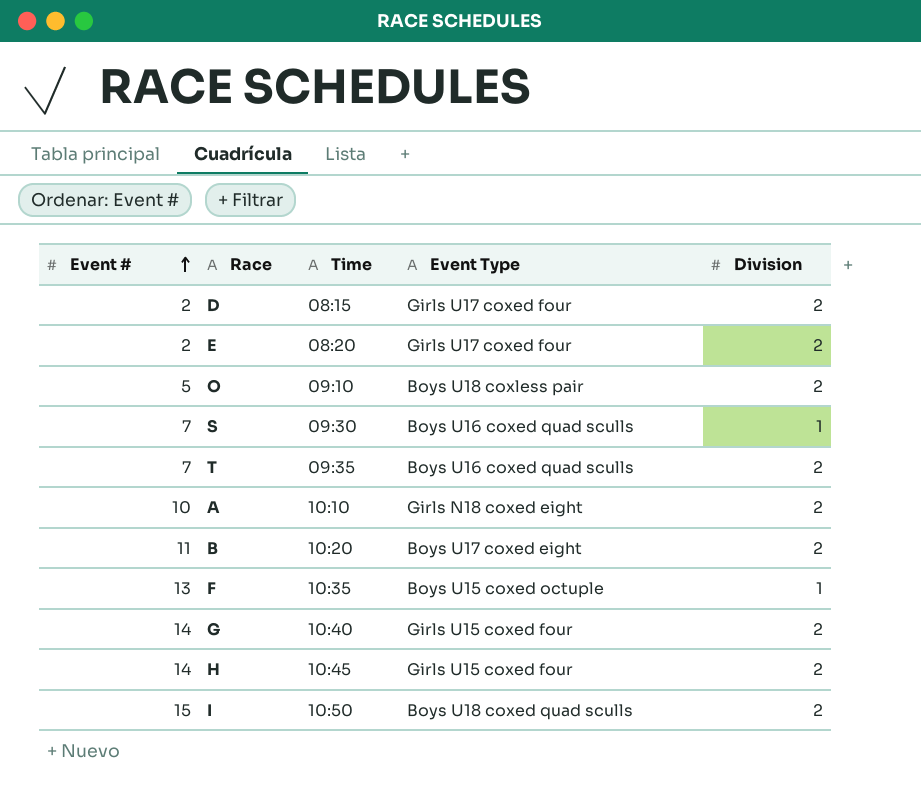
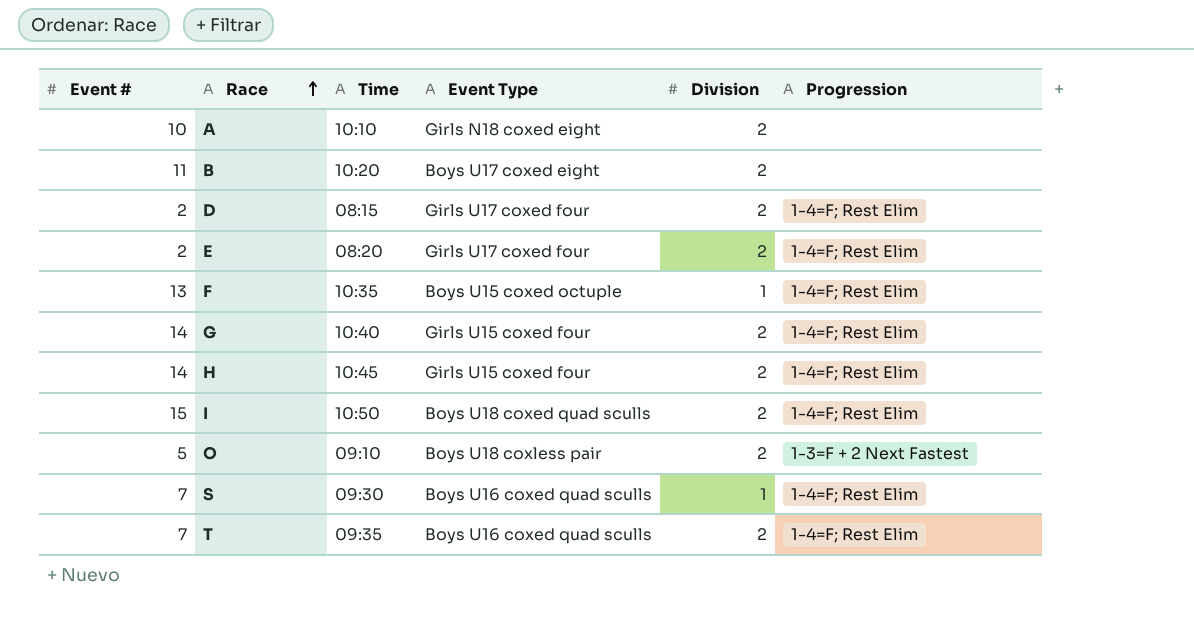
row order: Event # ascending -> Race ascending
column Progression | position: none -> 6

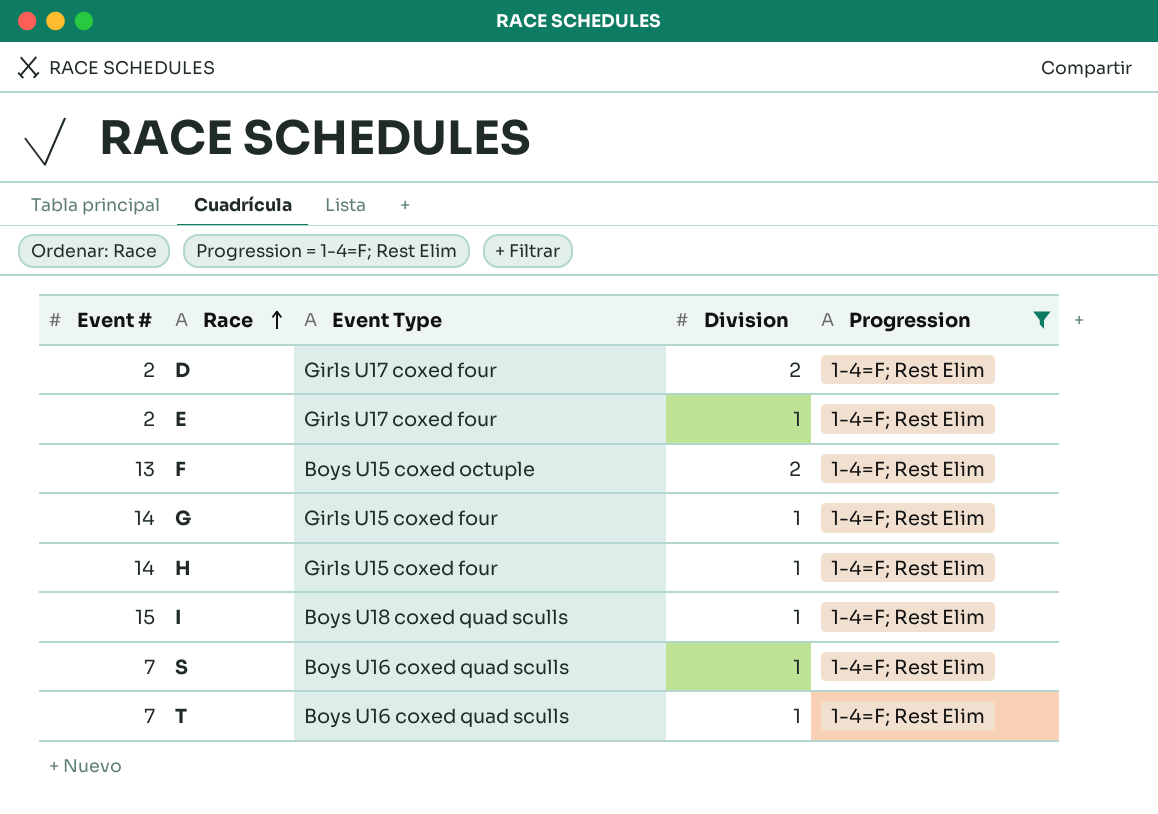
filter: none -> Progression = 1-4=F; Rest Elim
column Time | position: 3 -> none
E | Division: 2 -> 1
F | Division: 1 -> 2
G | Division: 2 -> 1
H | Division: 2 -> 1
I | Division: 2 -> 1
T | Division: 2 -> 1

